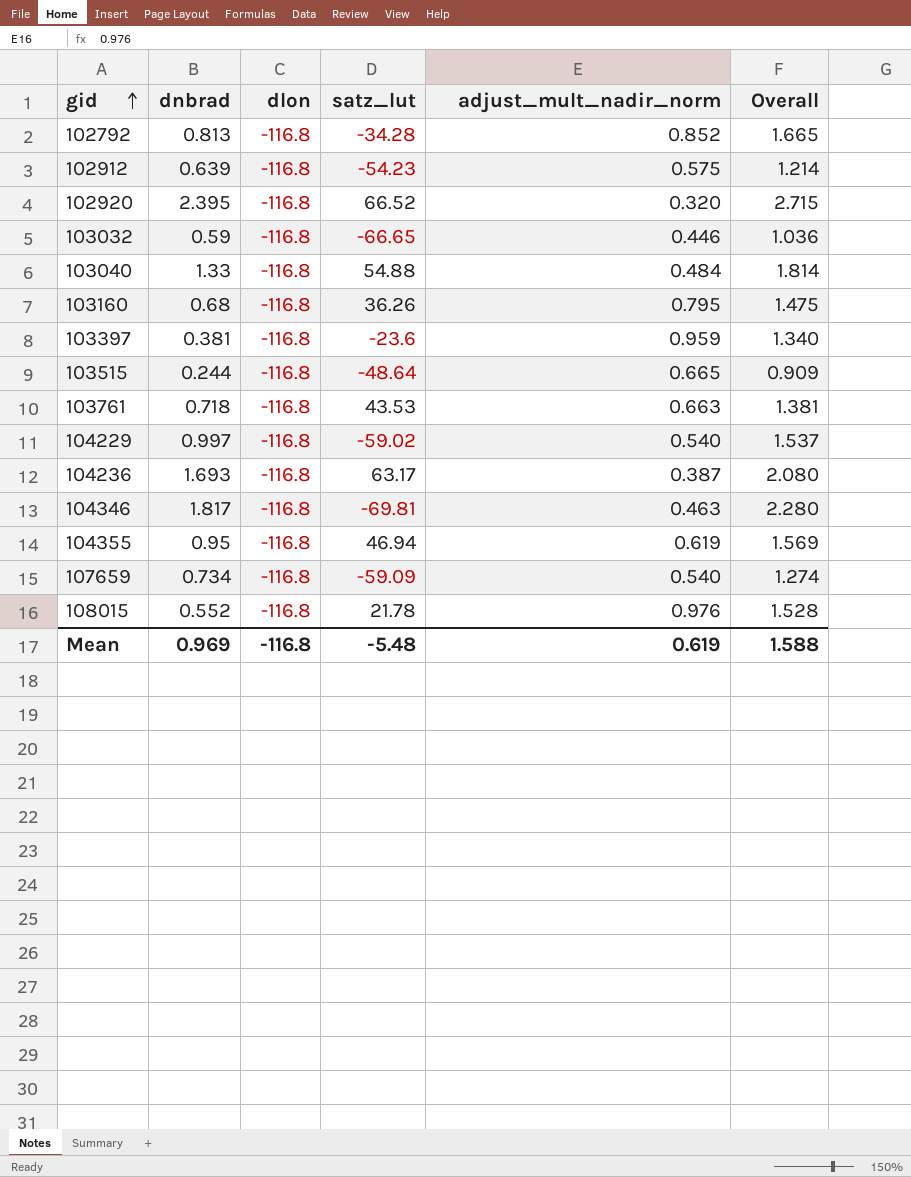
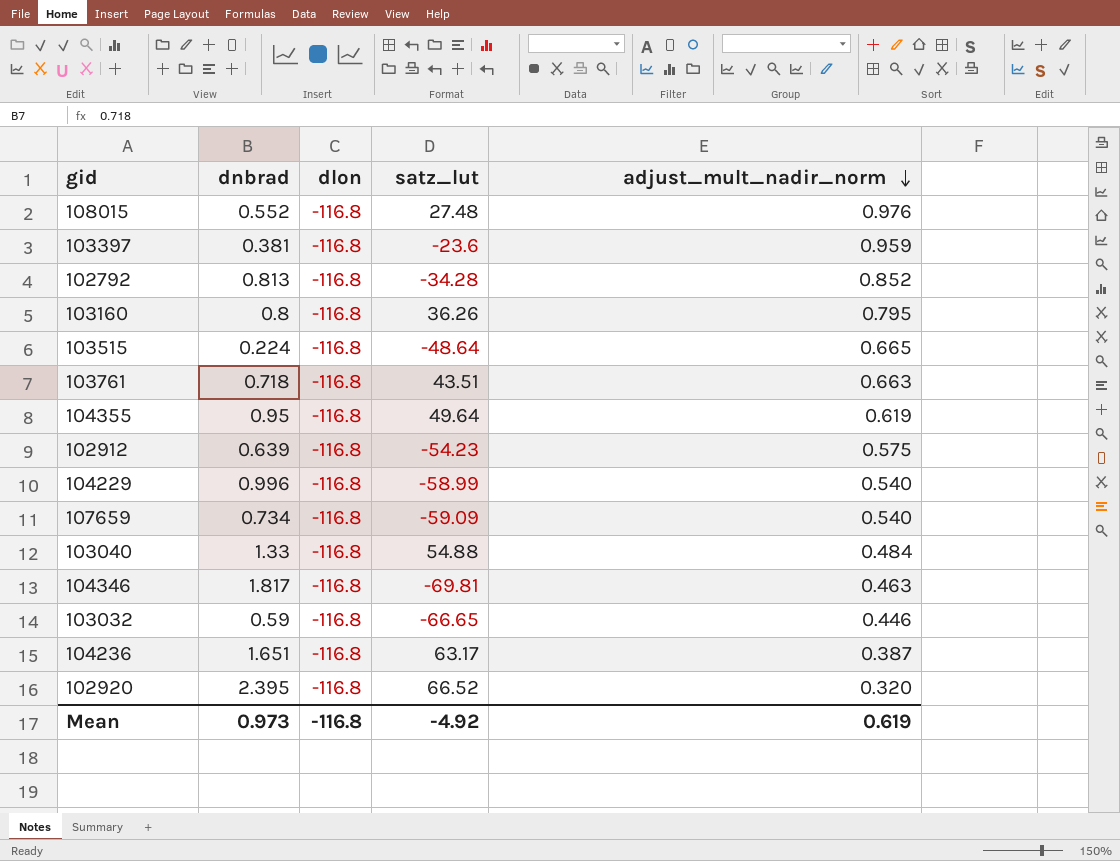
row order: gid ascending -> adjust_mult_nadir_norm descending
column Overall | formula: [dnbrad] + [adjust_mult_nadir_norm] -> none
108015 | satz_lut: 21.78 -> 27.48
103160 | dnbrad: 0.68 -> 0.8
103515 | dnbrad: 0.244 -> 0.224
103761 | satz_lut: 43.53 -> 43.51
104355 | satz_lut: 46.94 -> 49.64
104229 | dnbrad: 0.997 -> 0.996
104229 | satz_lut: -59.02 -> -58.99
104236 | dnbrad: 1.693 -> 1.651
Mean | dnbrad: 0.969 -> 0.973
Mean | satz_lut: -5.48 -> -4.92

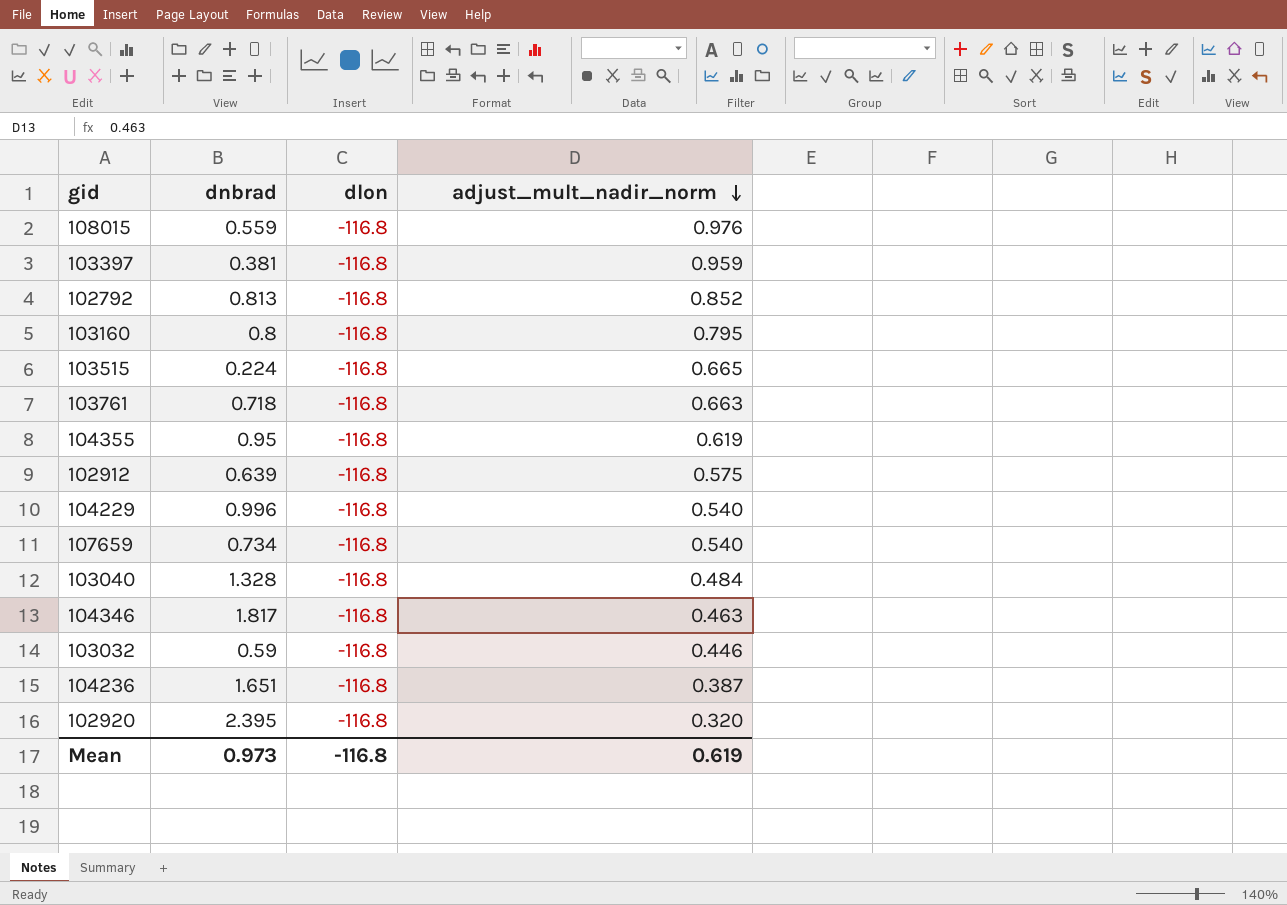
column satz_lut | position: 4 -> none
108015 | dnbrad: 0.552 -> 0.559
103040 | dnbrad: 1.33 -> 1.328

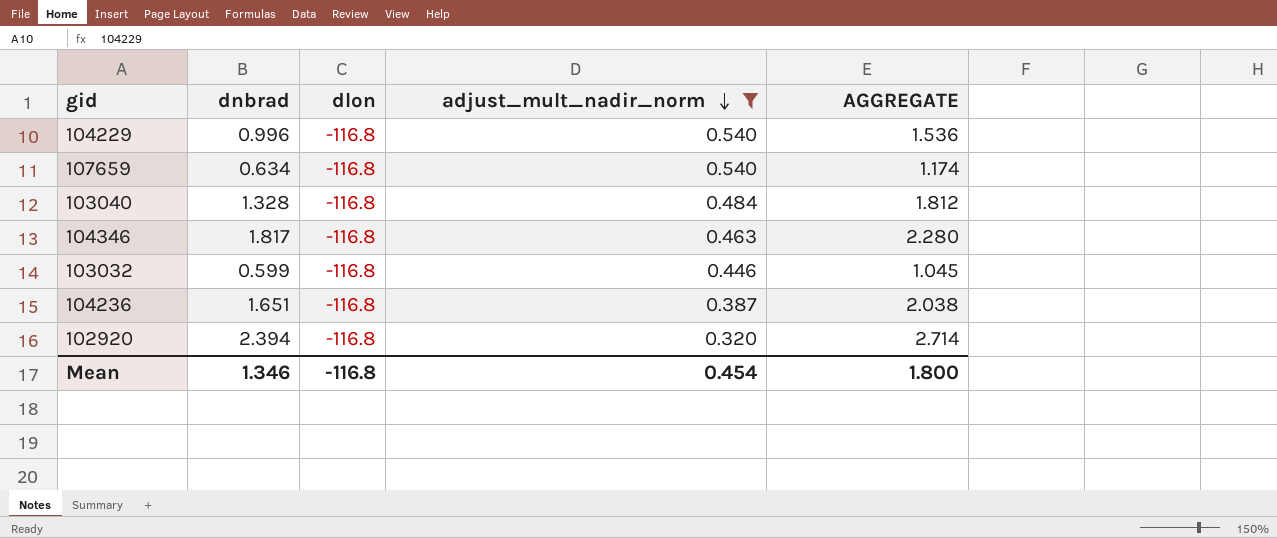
filter: none -> adjust_mult_nadir_norm <= 0.540
column AGGREGATE | formula: none -> [dnbrad] + [adjust_mult_nadir_norm]
107659 | dnbrad: 0.734 -> 0.634
103032 | dnbrad: 0.59 -> 0.599
102920 | dnbrad: 2.395 -> 2.394
Mean | dnbrad: 0.973 -> 1.346
Mean | adjust_mult_nadir_norm: 0.619 -> 0.454

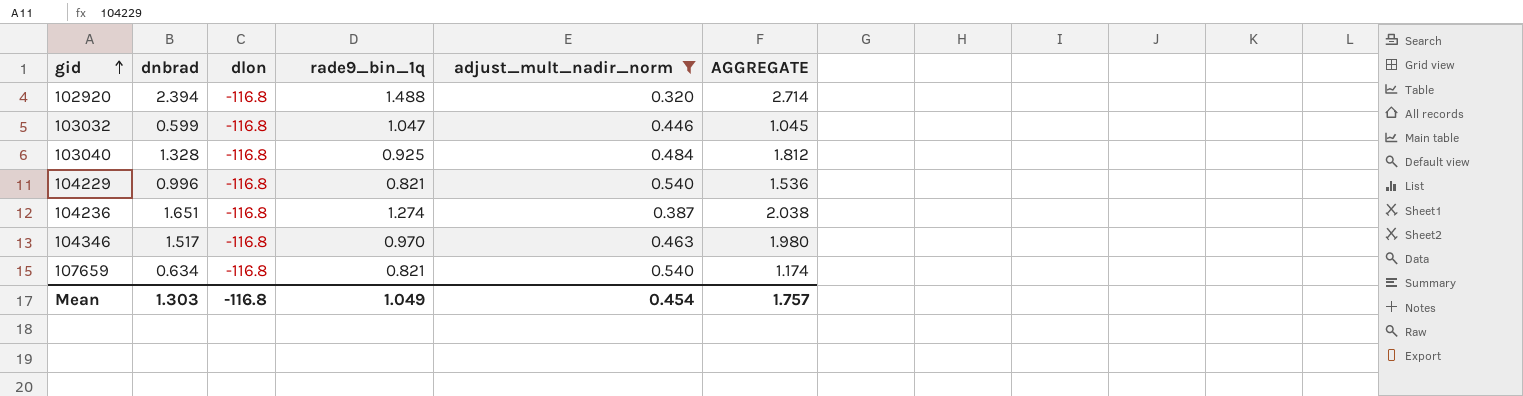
row order: adjust_mult_nadir_norm descending -> gid ascending
column rade9_bin_1q | position: none -> 4
104346 | dnbrad: 1.817 -> 1.517
104346 | AGGREGATE: 2.280 -> 1.980
Mean | dnbrad: 1.346 -> 1.303
Mean | AGGREGATE: 1.800 -> 1.757

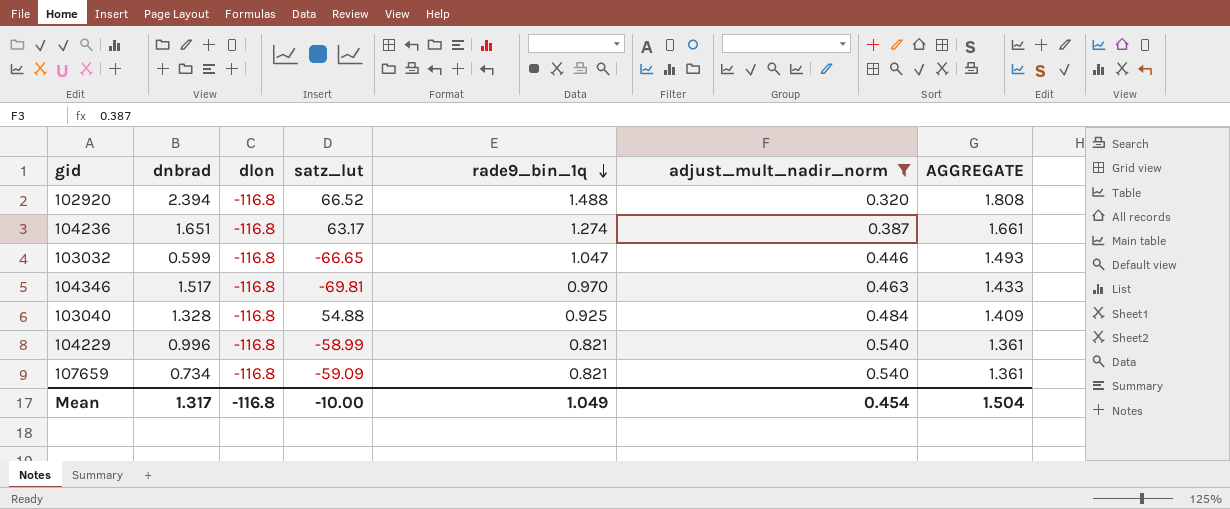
row order: gid ascending -> rade9_bin_1q descending
column satz_lut | position: none -> 4
column AGGREGATE | formula: [dnbrad] + [adjust_mult_nadir_norm] -> [rade9_bin_1q] + [adjust_mult_nadir_norm]
107659 | dnbrad: 0.634 -> 0.734
Mean | dnbrad: 1.303 -> 1.317
Mean | AGGREGATE: 1.757 -> 1.504

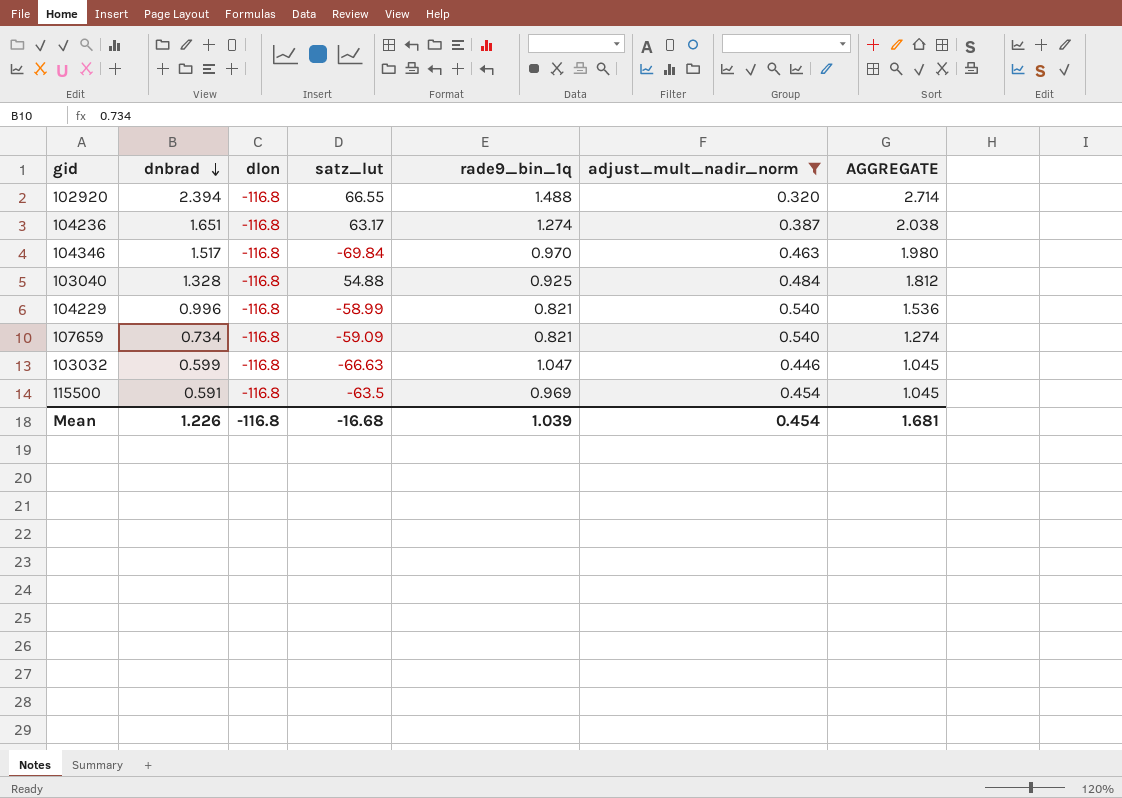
row order: rade9_bin_1q descending -> dnbrad descending
column AGGREGATE | formula: [rade9_bin_1q] + [adjust_mult_nadir_norm] -> [dnbrad] + [adjust_mult_nadir_norm]
102920 | satz_lut: 66.52 -> 66.55
104346 | satz_lut: -69.81 -> -69.84
103032 | satz_lut: -66.65 -> -66.63
row 115500: none -> 0.591 | -116.8 | -63.5 | 0.969 | 0.454 | 1.045
Mean | dnbrad: 1.317 -> 1.226
Mean | satz_lut: -10.00 -> -16.68
Mean | rade9_bin_1q: 1.049 -> 1.039
Mean | AGGREGATE: 1.504 -> 1.681

